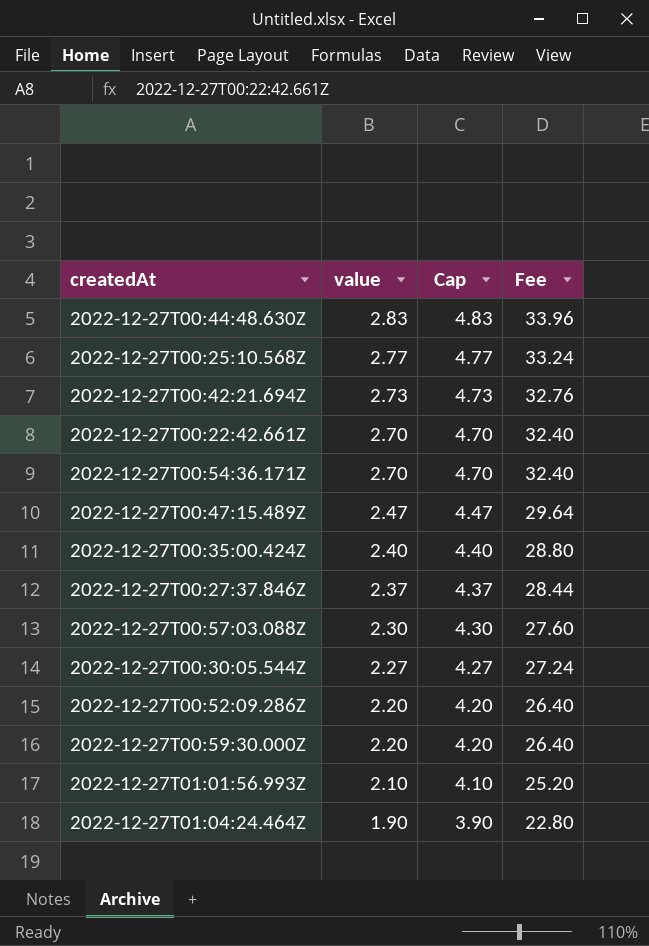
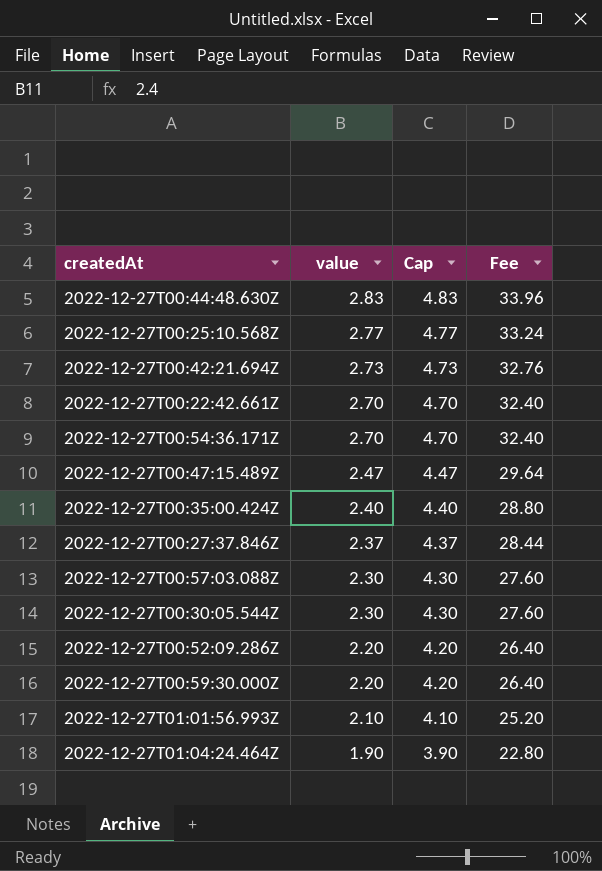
2022-12-27T00:30:05.544Z | value: 2.27 -> 2.30
2022-12-27T00:30:05.544Z | Cap: 4.27 -> 4.30
2022-12-27T00:30:05.544Z | Fee: 27.24 -> 27.60

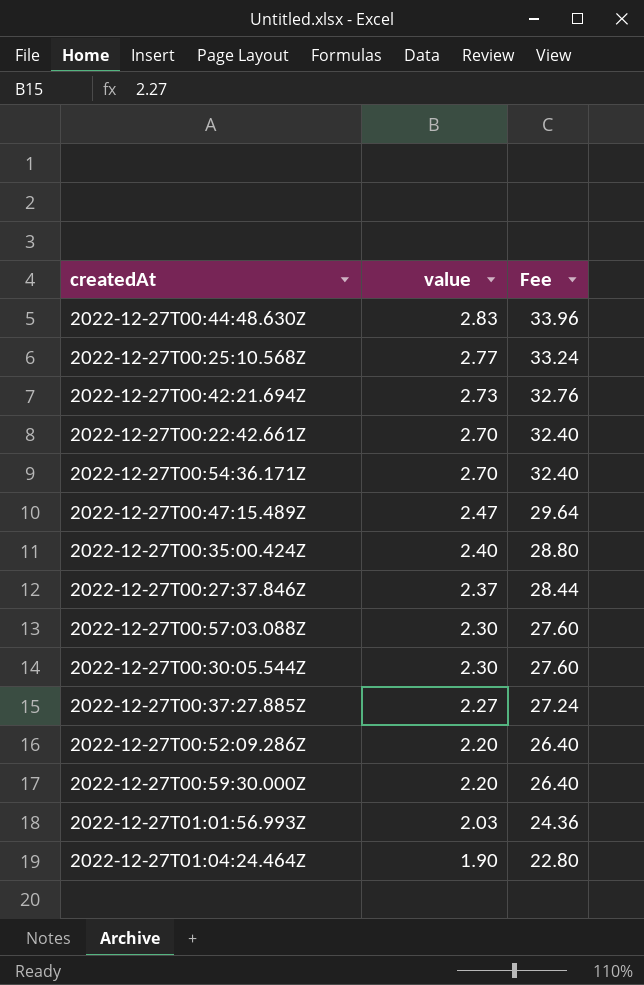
column Cap | formula: [value] + 2 -> none
row 2022-12-27T00:37:27.885Z: none -> 2.27 | 27.24
2022-12-27T01:01:56.993Z | value: 2.10 -> 2.03
2022-12-27T01:01:56.993Z | Fee: 25.20 -> 24.36

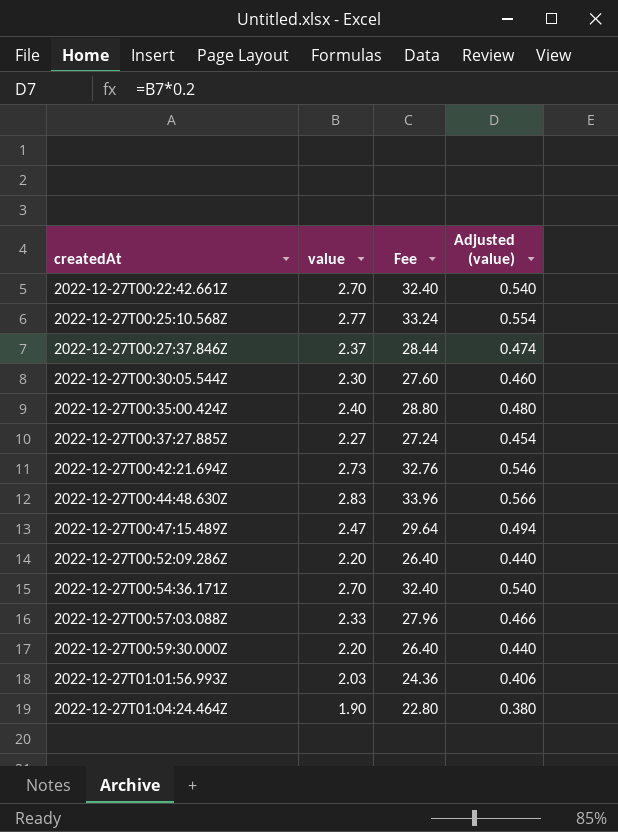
row order: value descending -> createdAt ascending
column Adjusted (value) | formula: none -> [value] * 0.2
2022-12-27T00:57:03.088Z | value: 2.30 -> 2.33
2022-12-27T00:57:03.088Z | Fee: 27.60 -> 27.96

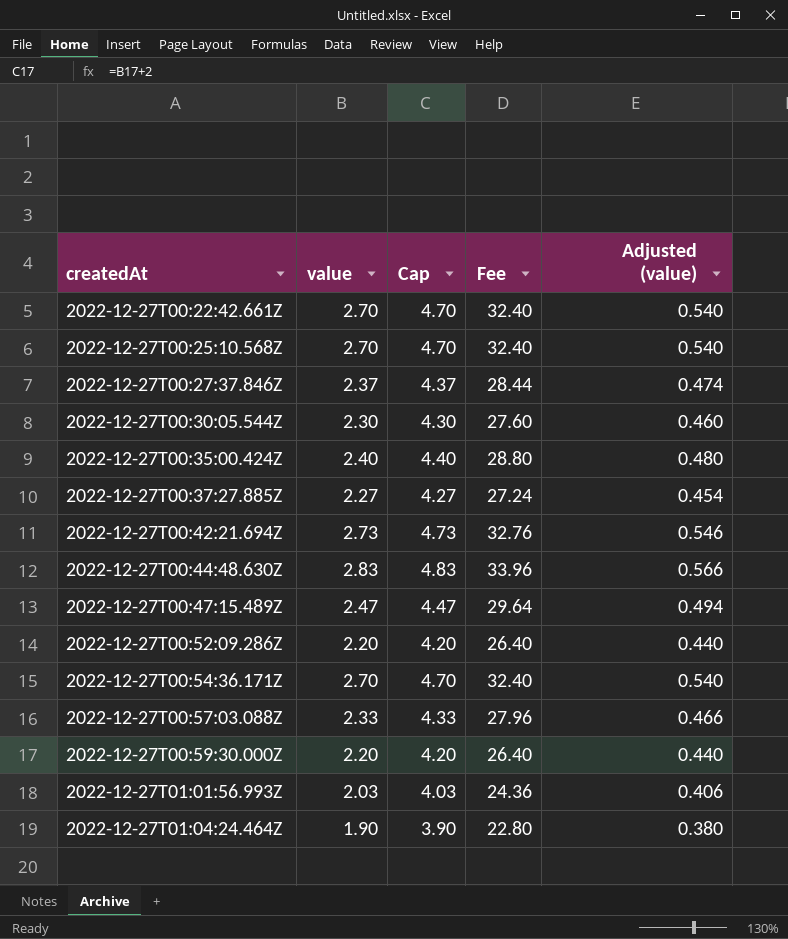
column Cap | formula: none -> [value] + 2
2022-12-27T00:25:10.568Z | value: 2.77 -> 2.70
2022-12-27T00:25:10.568Z | Fee: 33.24 -> 32.40
2022-12-27T00:25:10.568Z | Adjusted (value): 0.554 -> 0.540

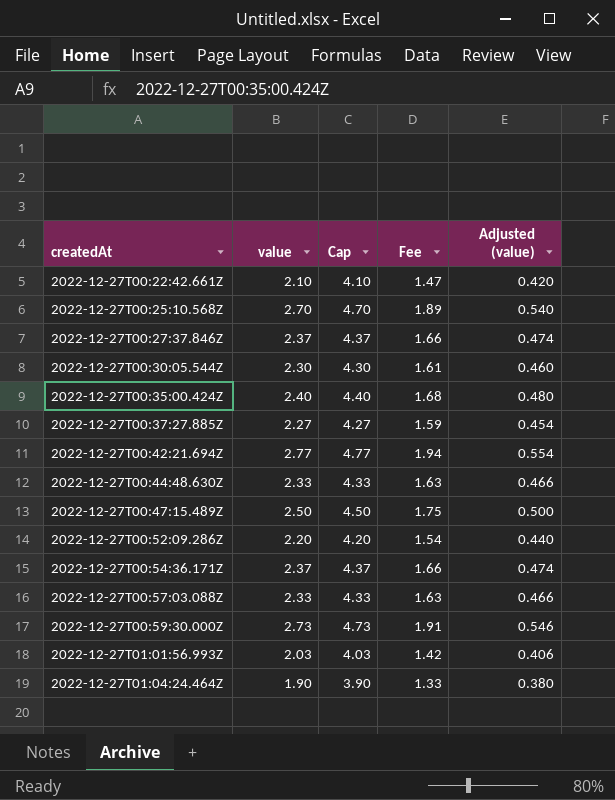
column Fee | formula: [value] * 12 -> [value] * 0.7
2022-12-27T00:22:42.661Z | value: 2.70 -> 2.10
2022-12-27T00:22:42.661Z | Cap: 4.70 -> 4.10
2022-12-27T00:22:42.661Z | Adjusted (value): 0.540 -> 0.420
2022-12-27T00:42:21.694Z | value: 2.73 -> 2.77
2022-12-27T00:42:21.694Z | Cap: 4.73 -> 4.77
2022-12-27T00:42:21.694Z | Adjusted (value): 0.546 -> 0.554
2022-12-27T00:44:48.630Z | value: 2.83 -> 2.33
2022-12-27T00:44:48.630Z | Cap: 4.83 -> 4.33
2022-12-27T00:44:48.630Z | Adjusted (value): 0.566 -> 0.466
2022-12-27T00:47:15.489Z | value: 2.47 -> 2.50
2022-12-27T00:47:15.489Z | Cap: 4.47 -> 4.50
2022-12-27T00:47:15.489Z | Adjusted (value): 0.494 -> 0.500
2022-12-27T00:54:36.171Z | value: 2.70 -> 2.37
2022-12-27T00:54:36.171Z | Cap: 4.70 -> 4.37
2022-12-27T00:54:36.171Z | Adjusted (value): 0.540 -> 0.474
2022-12-27T00:59:30.000Z | value: 2.20 -> 2.73
2022-12-27T00:59:30.000Z | Cap: 4.20 -> 4.73
2022-12-27T00:59:30.000Z | Adjusted (value): 0.440 -> 0.546

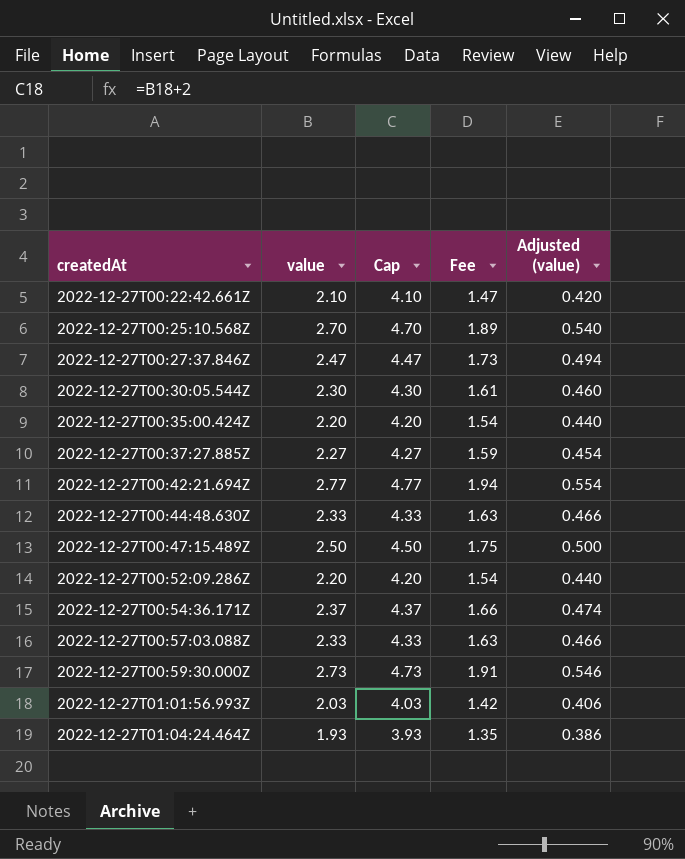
2022-12-27T00:27:37.846Z | value: 2.37 -> 2.47
2022-12-27T00:27:37.846Z | Cap: 4.37 -> 4.47
2022-12-27T00:27:37.846Z | Fee: 1.66 -> 1.73
2022-12-27T00:27:37.846Z | Adjusted (value): 0.474 -> 0.494
2022-12-27T00:35:00.424Z | value: 2.40 -> 2.20
2022-12-27T00:35:00.424Z | Cap: 4.40 -> 4.20
2022-12-27T00:35:00.424Z | Fee: 1.68 -> 1.54
2022-12-27T00:35:00.424Z | Adjusted (value): 0.480 -> 0.440
2022-12-27T01:04:24.464Z | value: 1.90 -> 1.93
2022-12-27T01:04:24.464Z | Cap: 3.90 -> 3.93
2022-12-27T01:04:24.464Z | Fee: 1.33 -> 1.35
2022-12-27T01:04:24.464Z | Adjusted (value): 0.380 -> 0.386

